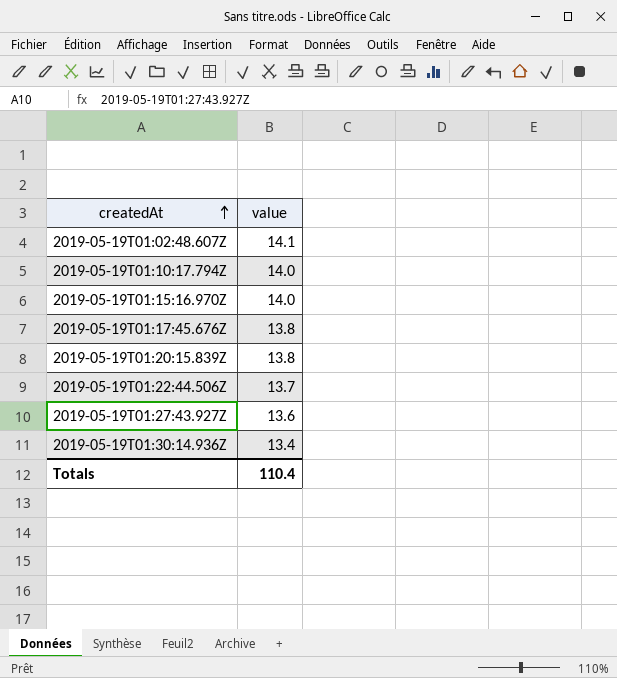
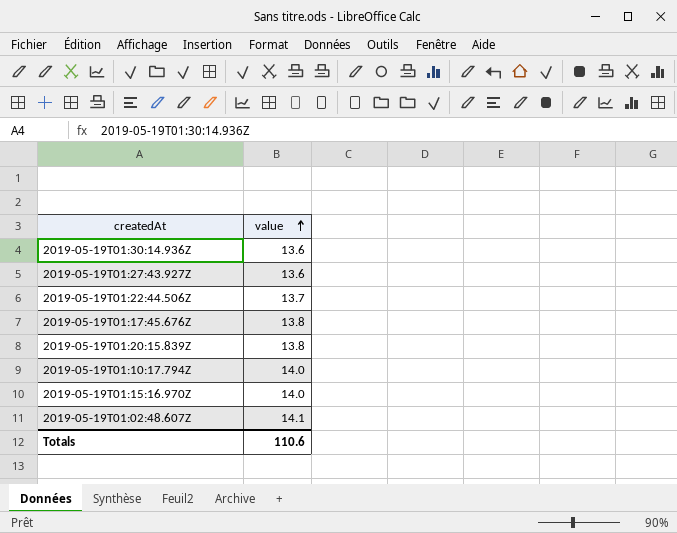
row order: createdAt ascending -> value ascending
2019-05-19T01:30:14.936Z | value: 13.4 -> 13.6
Totals | value: 110.4 -> 110.6

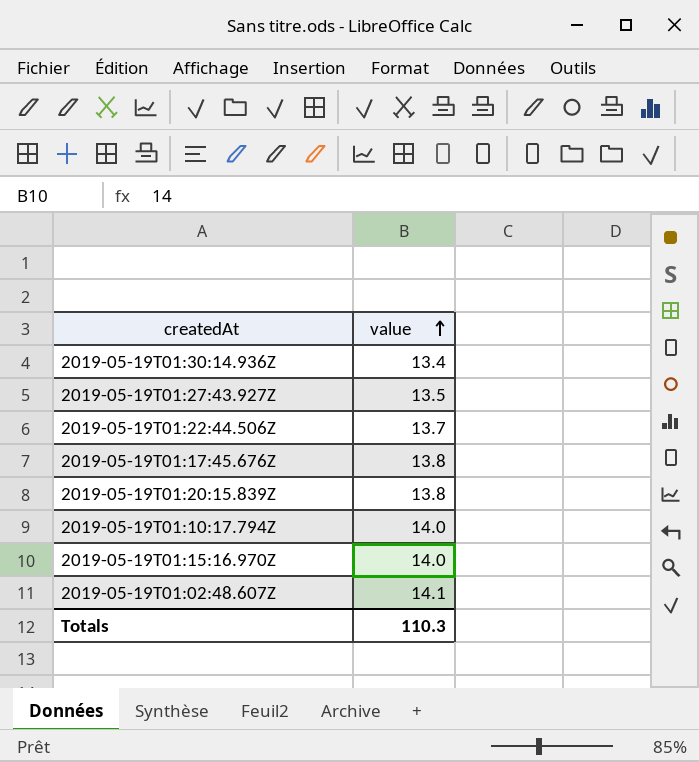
2019-05-19T01:30:14.936Z | value: 13.6 -> 13.4
2019-05-19T01:27:43.927Z | value: 13.6 -> 13.5
Totals | value: 110.6 -> 110.3

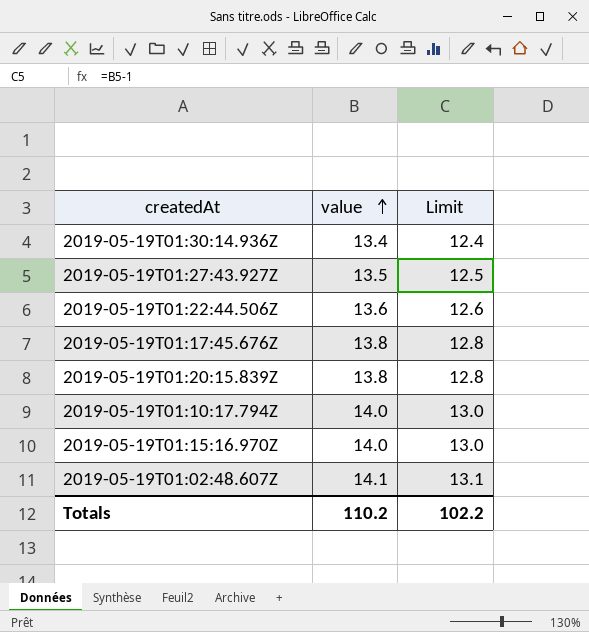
column Limit | formula: none -> [value] - 1
2019-05-19T01:22:44.506Z | value: 13.7 -> 13.6
Totals | value: 110.3 -> 110.2

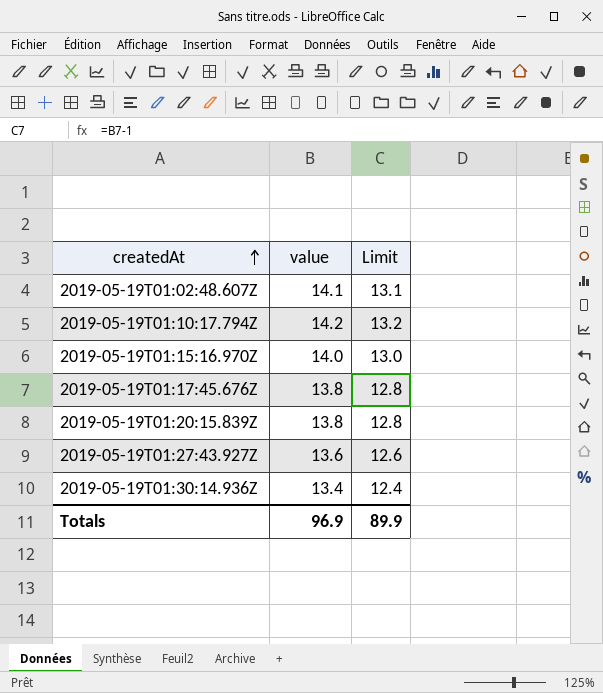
row order: value ascending -> createdAt ascending
row 2019-05-19T01:22:44.506Z: 13.6 | 12.6 -> none
2019-05-19T01:10:17.794Z | value: 14.0 -> 14.2
2019-05-19T01:10:17.794Z | Limit: 13.0 -> 13.2
2019-05-19T01:27:43.927Z | value: 13.5 -> 13.6
2019-05-19T01:27:43.927Z | Limit: 12.5 -> 12.6
Totals | value: 110.2 -> 96.9
Totals | Limit: 102.2 -> 89.9

